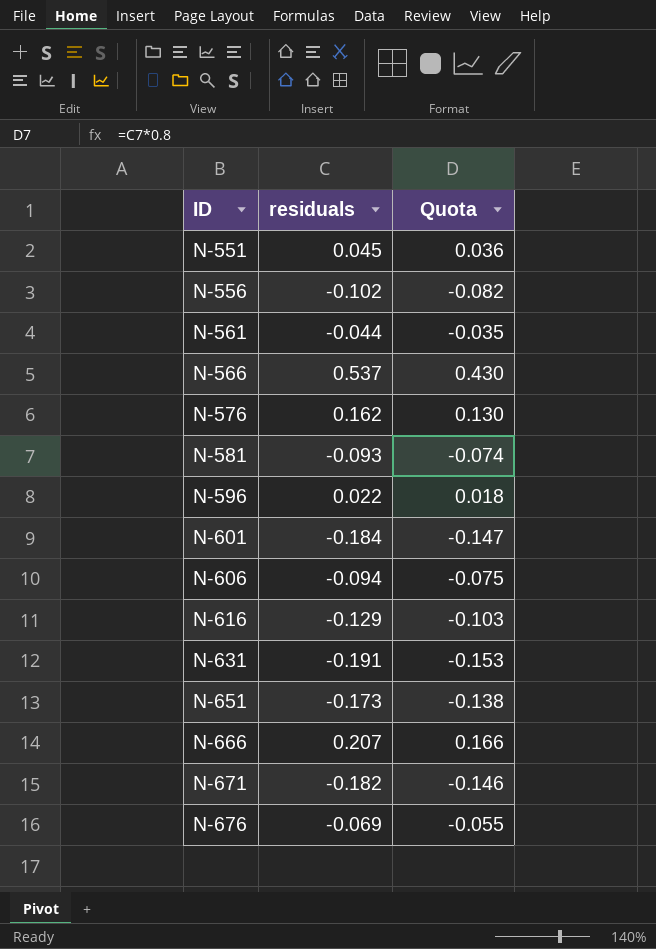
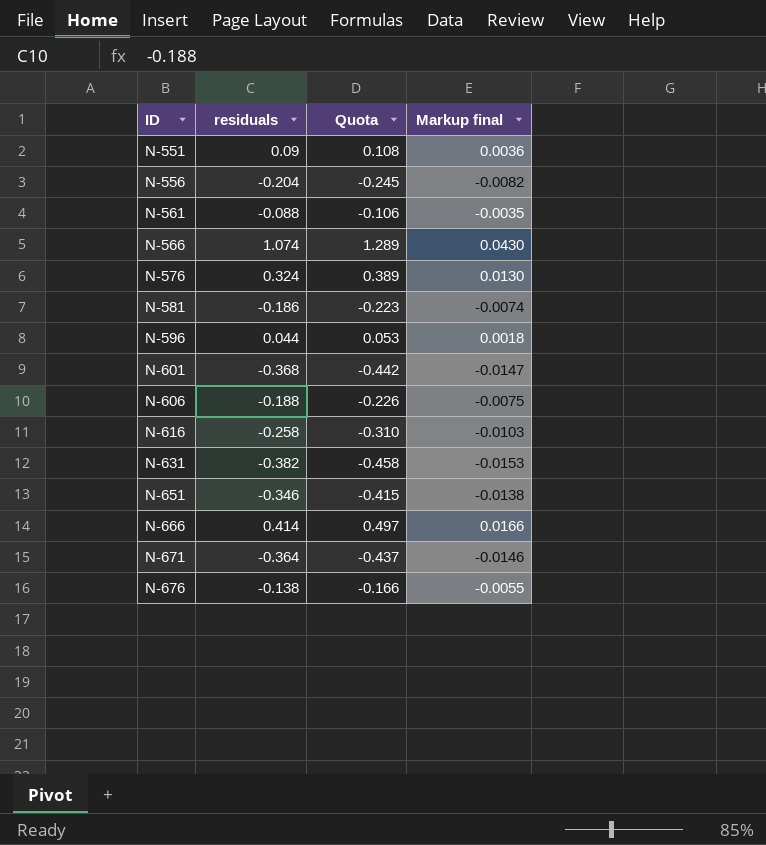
column Quota | formula: [residuals] * 0.8 -> [residuals] * 1.2
column Markup final | formula: none -> [residuals] * 0.04
N-551 | residuals: 0.045 -> 0.09
N-556 | residuals: -0.102 -> -0.204
N-561 | residuals: -0.044 -> -0.088
N-566 | residuals: 0.537 -> 1.074
N-576 | residuals: 0.162 -> 0.324
N-581 | residuals: -0.093 -> -0.186
N-596 | residuals: 0.022 -> 0.044
N-601 | residuals: -0.184 -> -0.368
N-606 | residuals: -0.094 -> -0.188
N-616 | residuals: -0.129 -> -0.258
N-631 | residuals: -0.191 -> -0.382
N-651 | residuals: -0.173 -> -0.346
N-666 | residuals: 0.207 -> 0.414
N-671 | residuals: -0.182 -> -0.364
N-676 | residuals: -0.069 -> -0.138

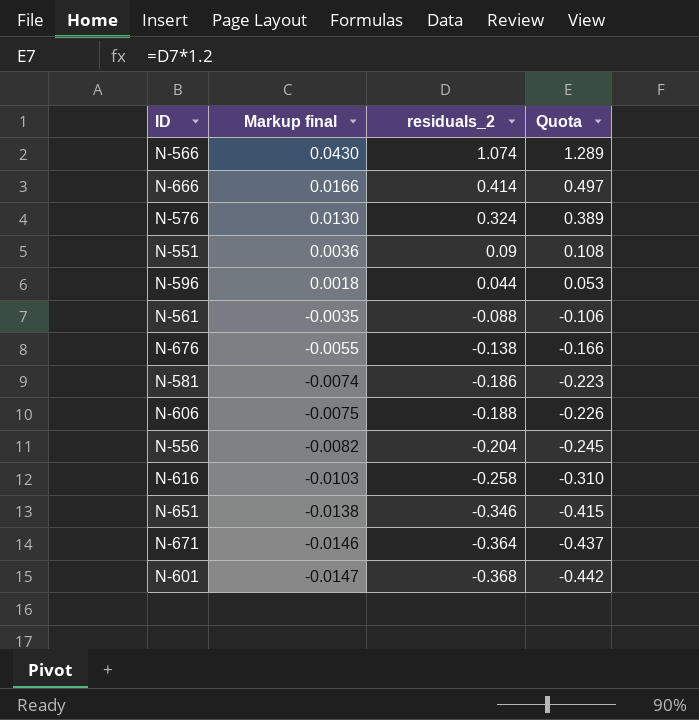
row order: ID ascending -> Markup final descending
column Markup final | position: 4 -> 2
column name: residuals -> residuals_2
row N-631: -0.382 | -0.458 | -0.0153 -> none

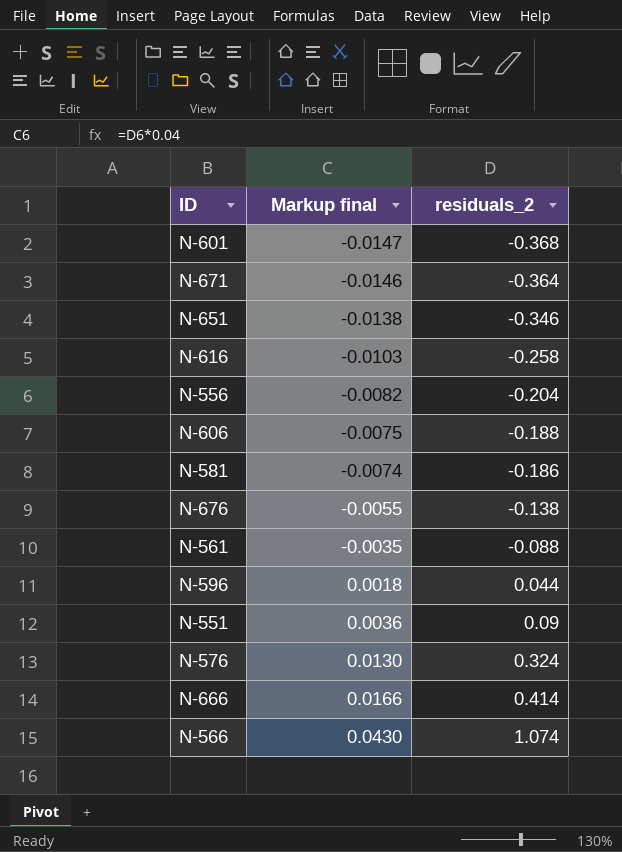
row order: Markup final descending -> Markup final ascending
column Quota | formula: [residuals_2] * 1.2 -> none

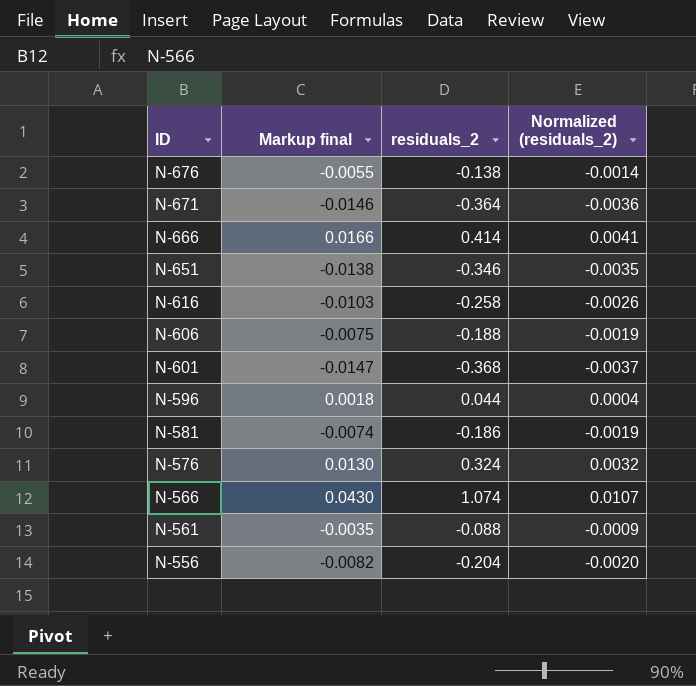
row order: Markup final ascending -> ID descending
column Normalized (residuals_2) | formula: none -> [residuals_2] * 0.01
row N-551: 0.0036 | 0.09 -> none

